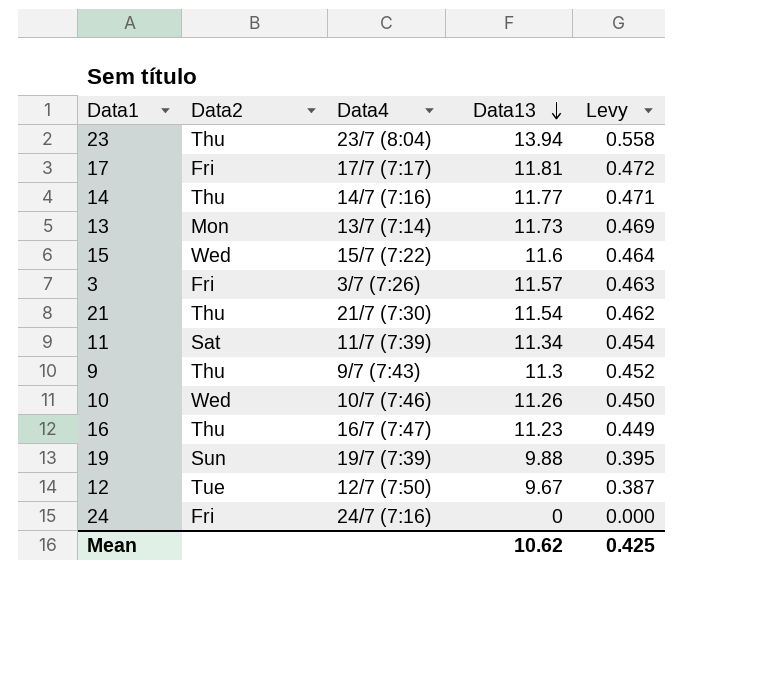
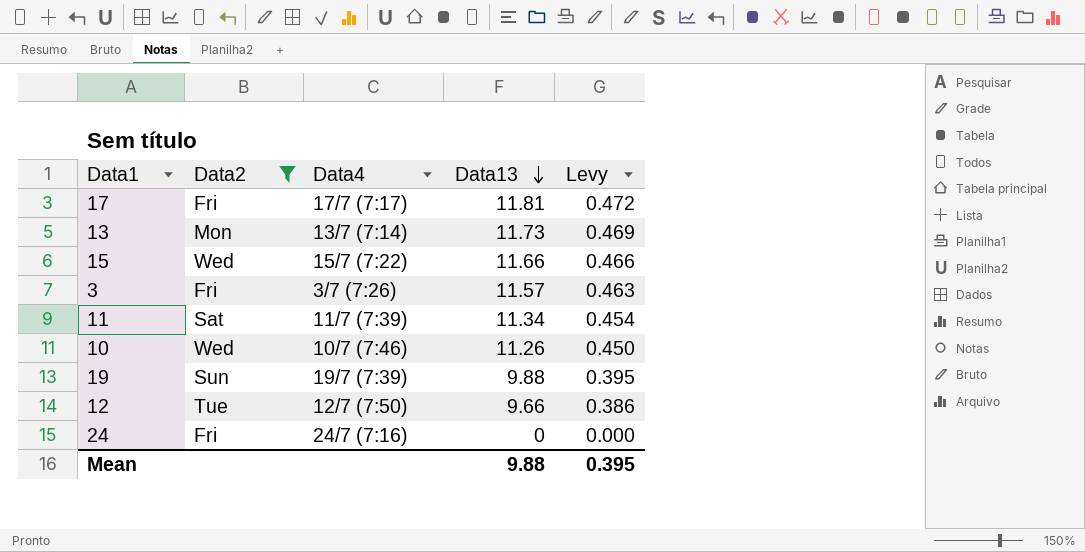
filter: none -> Data2 != Thu
15 | Data13: 11.6 -> 11.66
15 | Levy: 0.464 -> 0.466
12 | Data13: 9.67 -> 9.66
12 | Levy: 0.387 -> 0.386
Mean | Data13: 10.62 -> 9.88
Mean | Levy: 0.425 -> 0.395

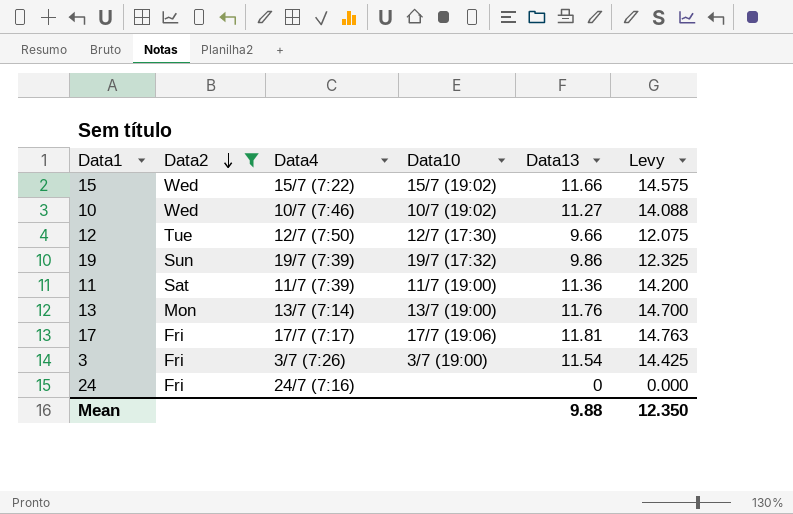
row order: Data13 descending -> Data2 descending
column Data10 | position: none -> 4
column Levy | formula: [Data13] * 0.04 -> [Data13] * 1.25
10 | Data13: 11.26 -> 11.27
19 | Data13: 9.88 -> 9.86
11 | Data13: 11.34 -> 11.36
13 | Data13: 11.73 -> 11.76
3 | Data13: 11.57 -> 11.54
Mean | Levy: 0.395 -> 12.350

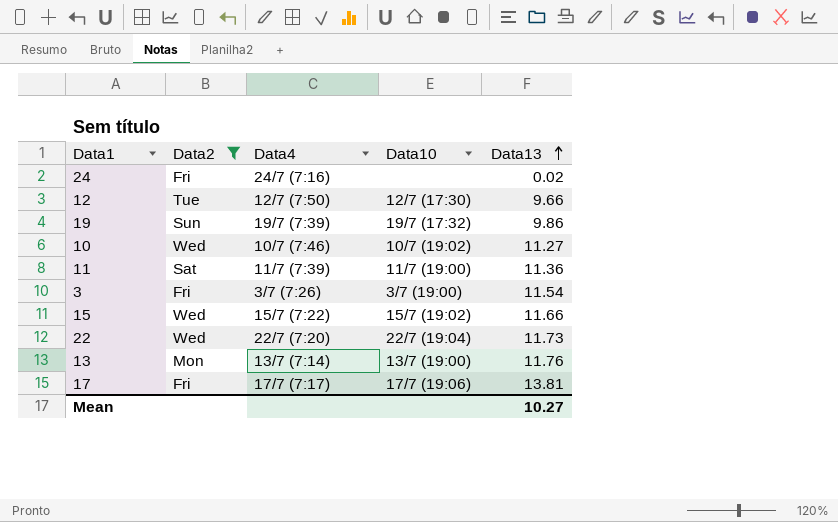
row order: Data2 descending -> Data13 ascending
column Levy | formula: [Data13] * 1.25 -> none
24 | Data13: 0 -> 0.02
row 22: none -> Wed | 22/7 (7:20) | 22/7 (19:04) | 11.73
17 | Data13: 11.81 -> 13.81
Mean | Data13: 9.88 -> 10.27

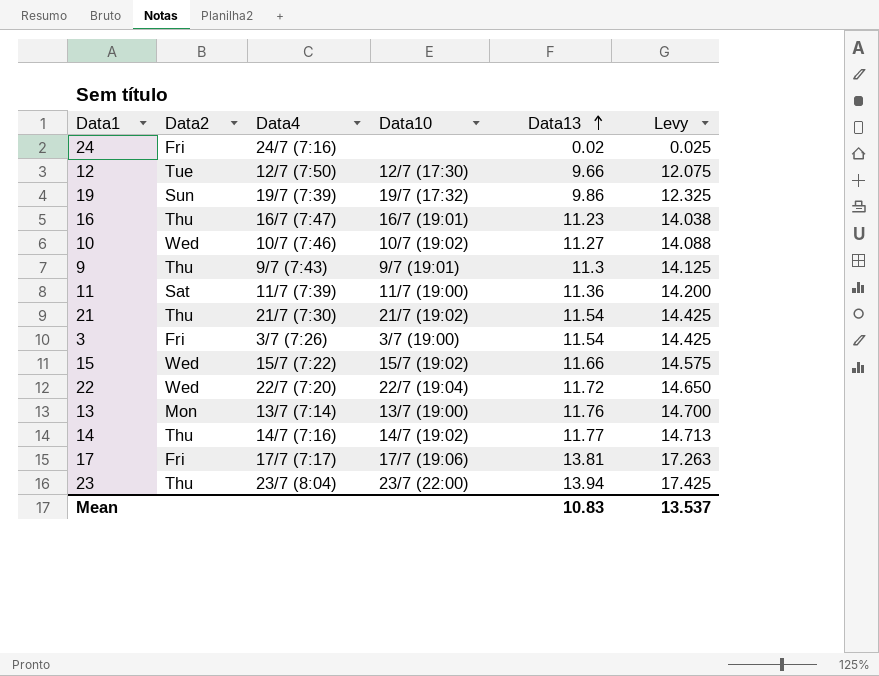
filter: Data2 != Thu -> none
column Levy | formula: none -> [Data13] * 1.25
22 | Data13: 11.73 -> 11.72
Mean | Data13: 10.27 -> 10.83

